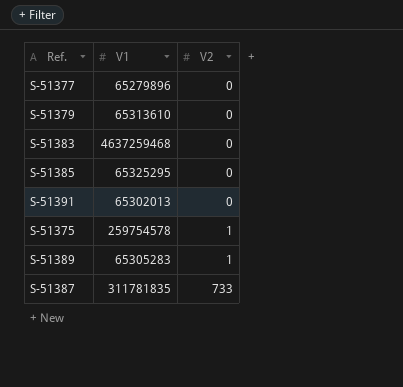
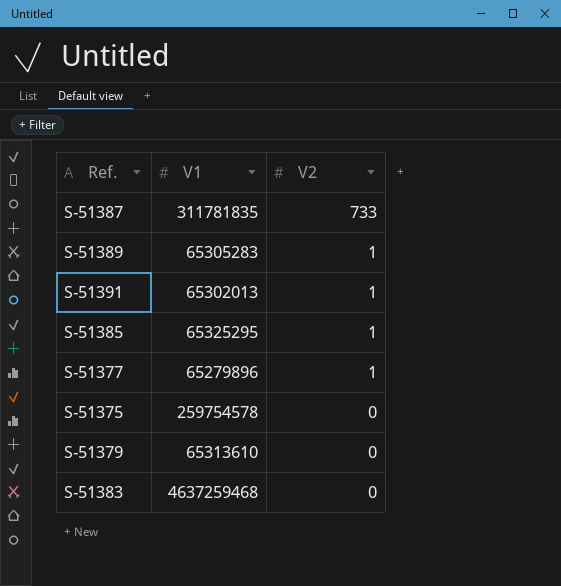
row order: V2 ascending -> V2 descending
S-51391 | V2: 0 -> 1
S-51385 | V2: 0 -> 1
S-51377 | V2: 0 -> 1
S-51375 | V2: 1 -> 0

